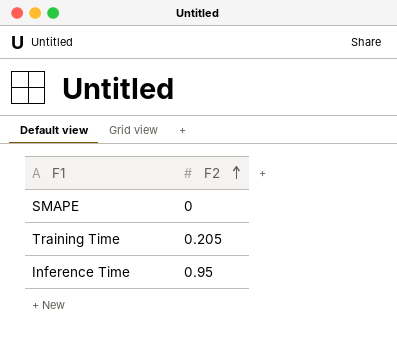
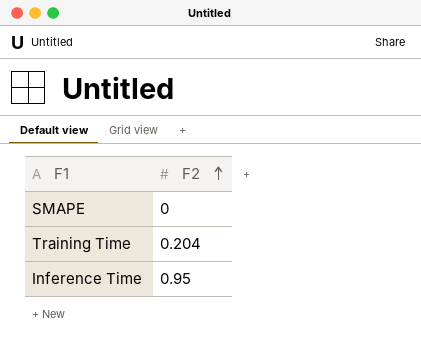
Training Time | F2: 0.205 -> 0.204

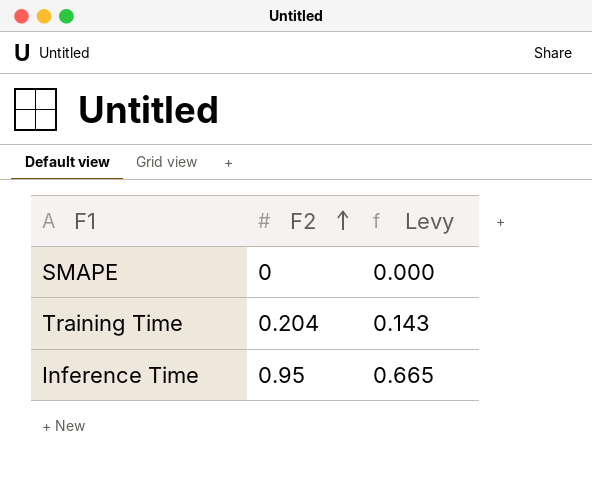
column Levy | formula: none -> [F2] * 0.7

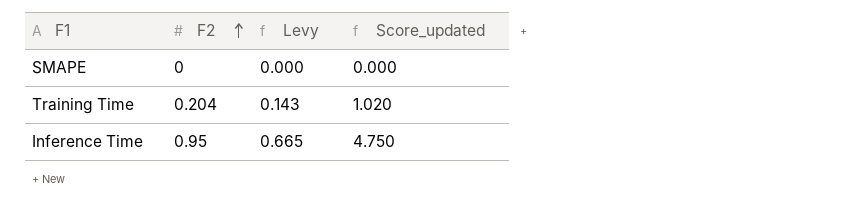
column Score_updated | formula: none -> [F2] * 5

